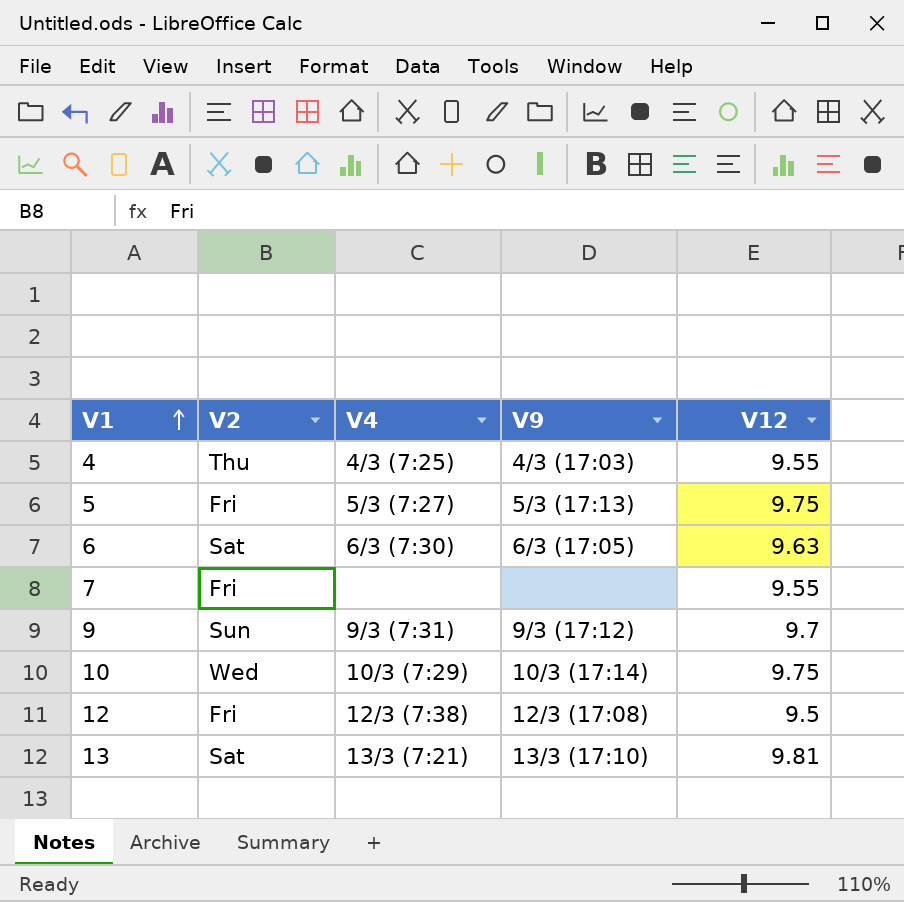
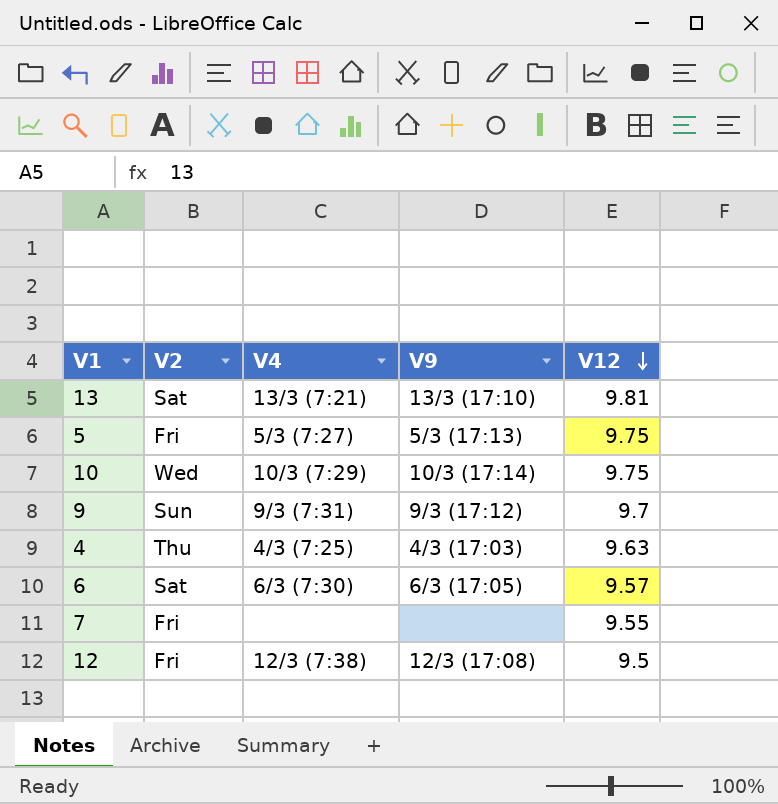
row order: V1 ascending -> V12 descending
4 | V12: 9.55 -> 9.63
6 | V12: 9.63 -> 9.57

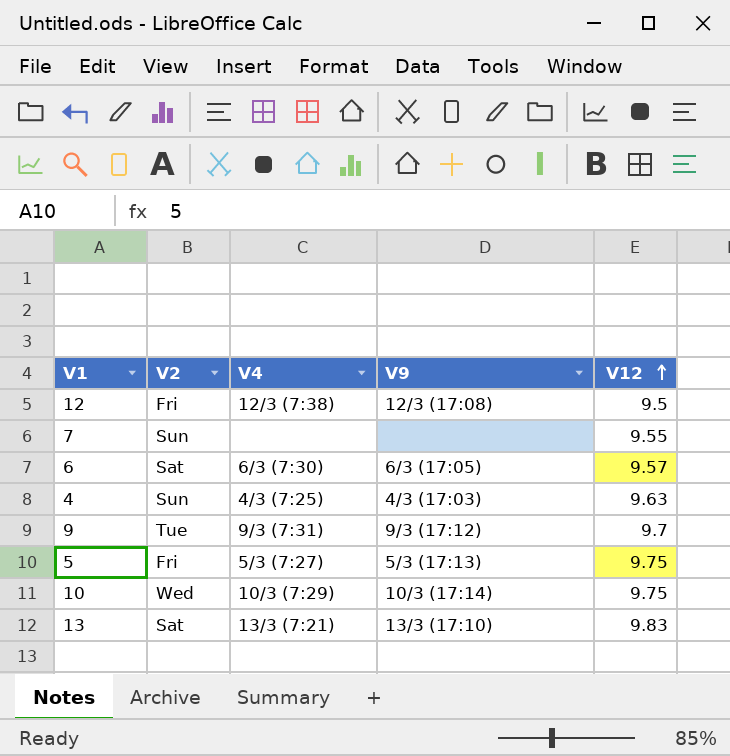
row order: V12 descending -> V12 ascending
7 | V2: Fri -> Sun
4 | V2: Thu -> Sun
9 | V2: Sun -> Tue
13 | V12: 9.81 -> 9.83

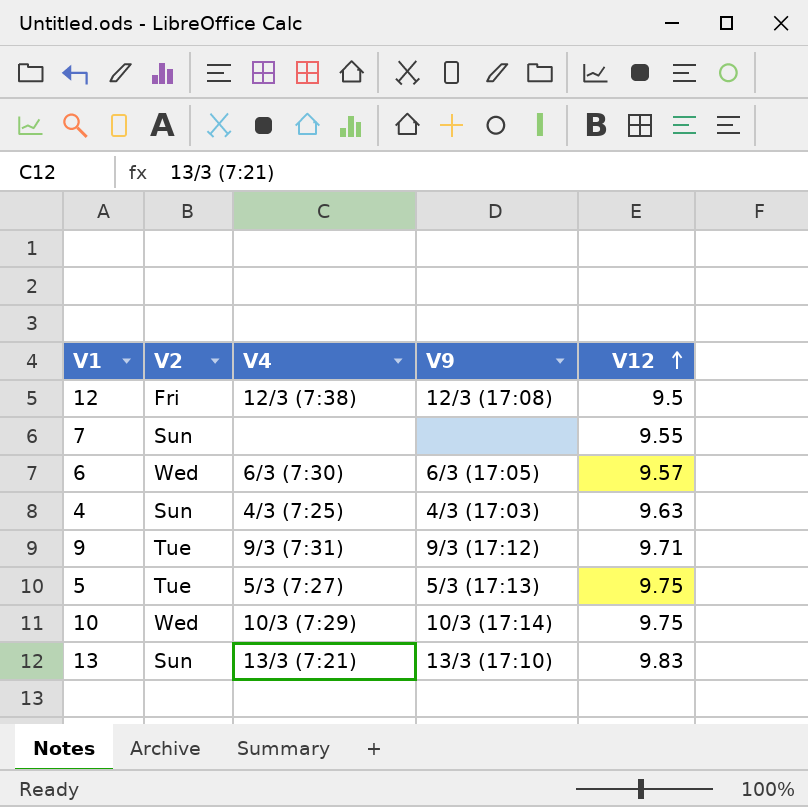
6 | V2: Sat -> Wed
9 | V12: 9.7 -> 9.71
5 | V2: Fri -> Tue
13 | V2: Sat -> Sun

